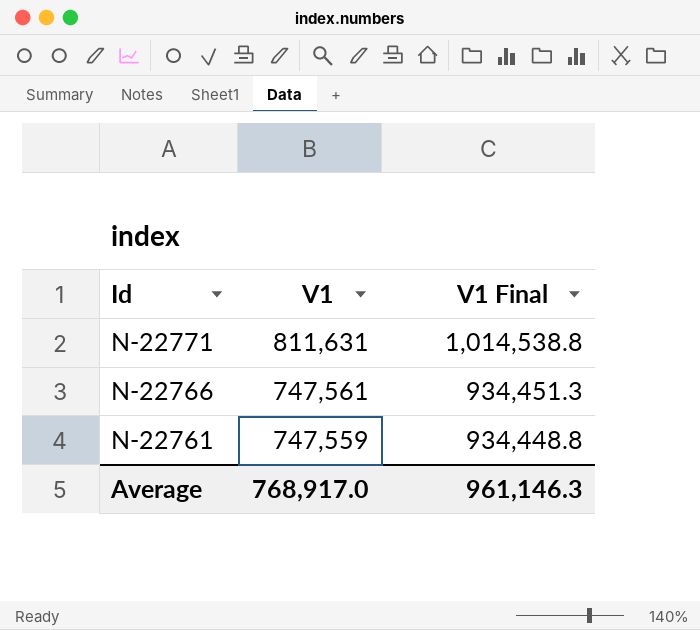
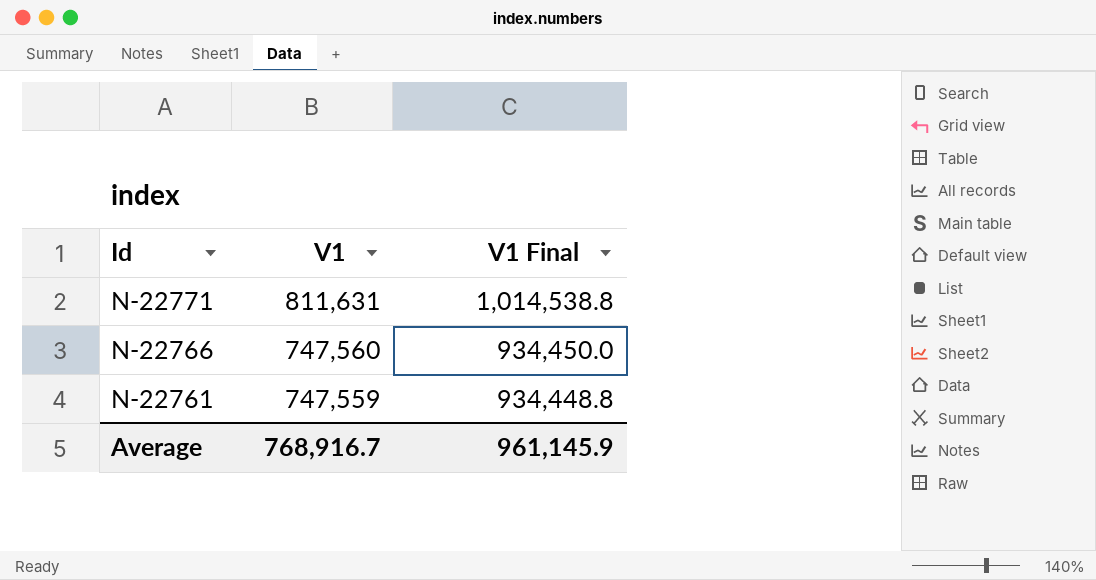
N-22766 | V1: 747,561 -> 747,560
N-22766 | V1 Final: 934,451.3 -> 934,450.0
Average | V1: 768,917.0 -> 768,916.7
Average | V1 Final: 961,146.3 -> 961,145.9

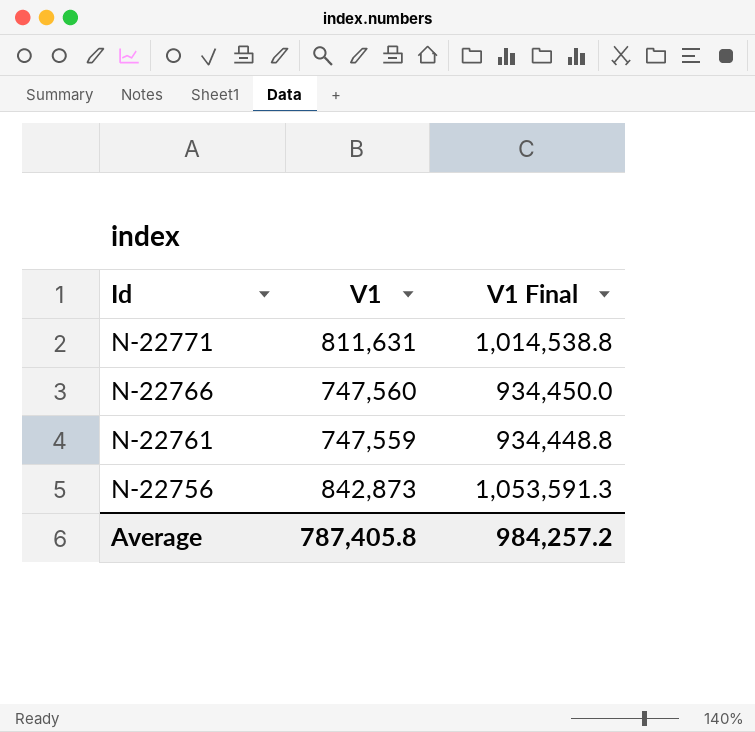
row N-22756: none -> 842,873 | 1,053,591.3
Average | V1: 768,916.7 -> 787,405.8
Average | V1 Final: 961,145.9 -> 984,257.2

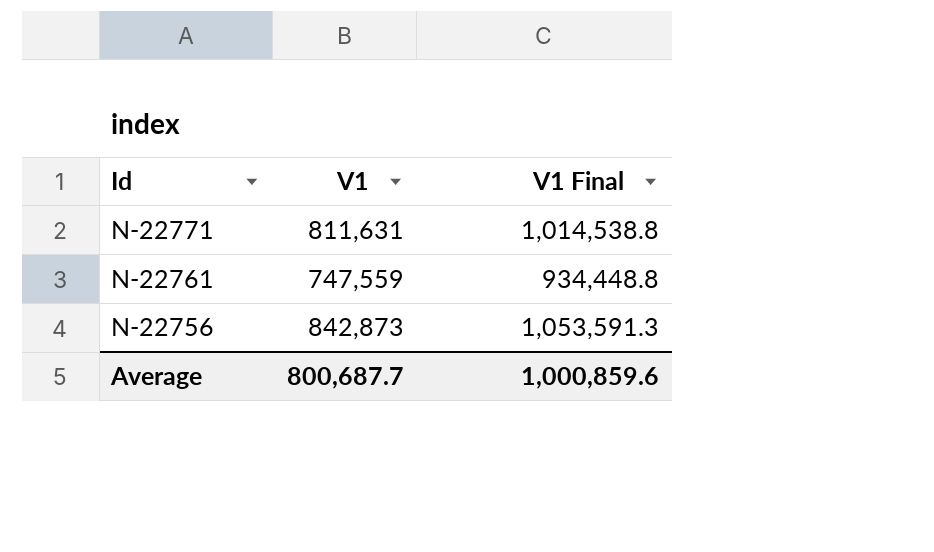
row N-22766: 747,560 | 934,450.0 -> none
Average | V1: 787,405.8 -> 800,687.7
Average | V1 Final: 984,257.2 -> 1,000,859.6

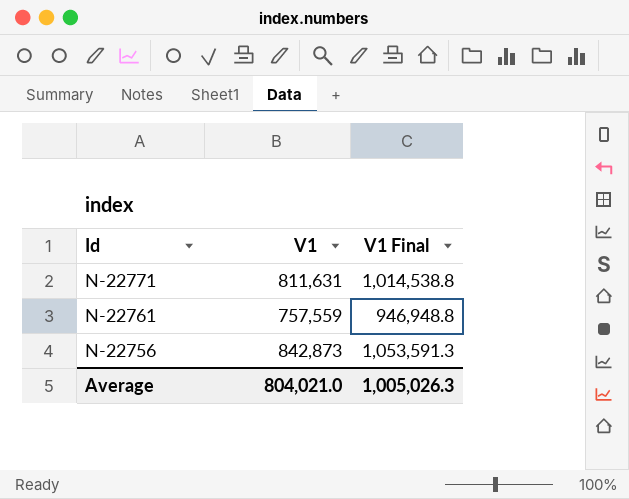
N-22761 | V1: 747,559 -> 757,559
N-22761 | V1 Final: 934,448.8 -> 946,948.8
Average | V1: 800,687.7 -> 804,021.0
Average | V1 Final: 1,000,859.6 -> 1,005,026.3

